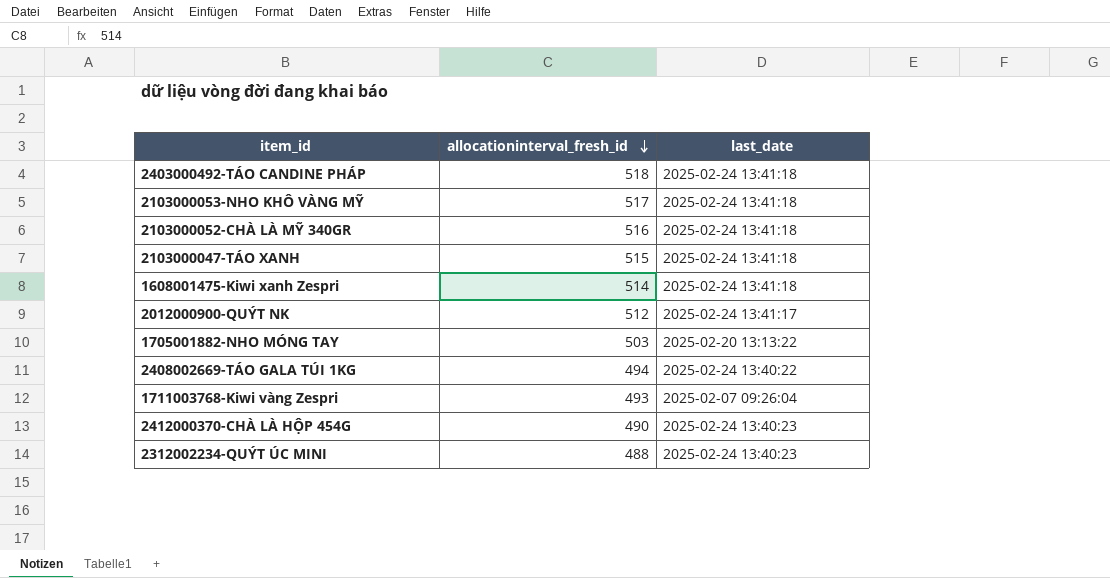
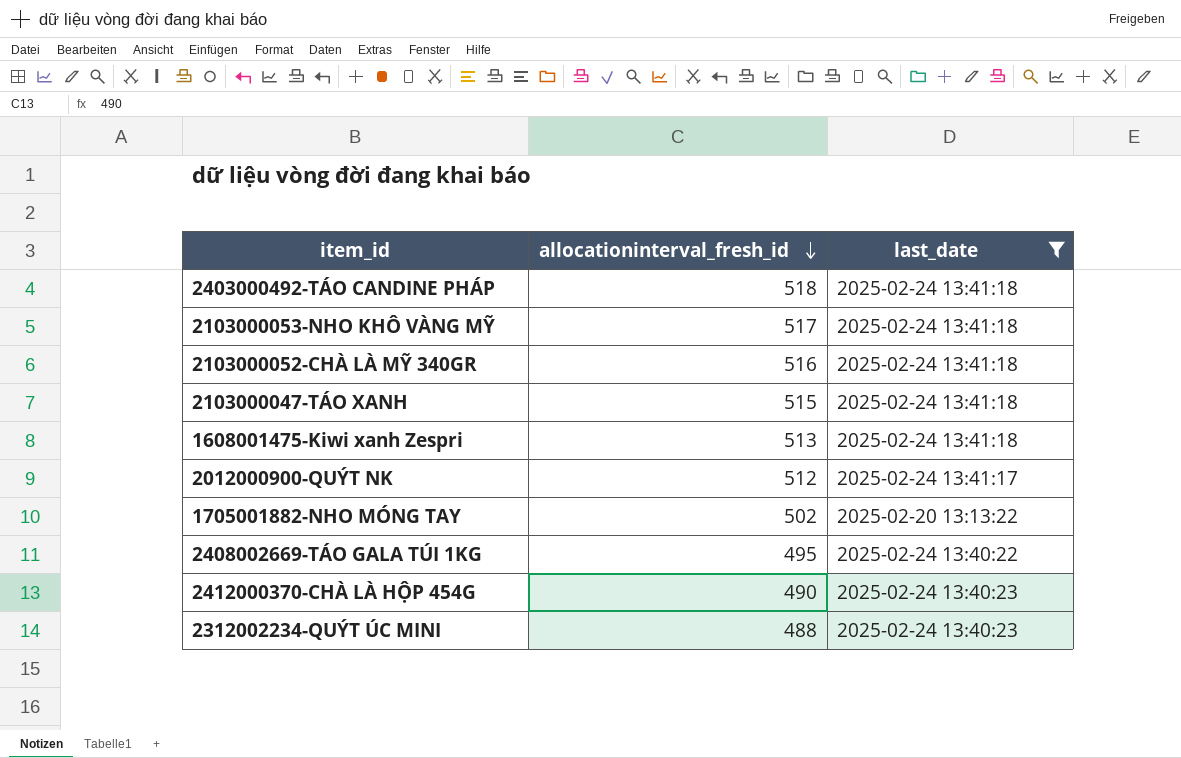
filter: none -> last_date != 2025-02-07 09:26:04
1608001475-Kiwi xanh Zespri | allocationinterval_fresh_id: 514 -> 513
1705001882-NHO MÓNG TAY | allocationinterval_fresh_id: 503 -> 502
2408002669-TÁO GALA TÚI 1KG | allocationinterval_fresh_id: 494 -> 495

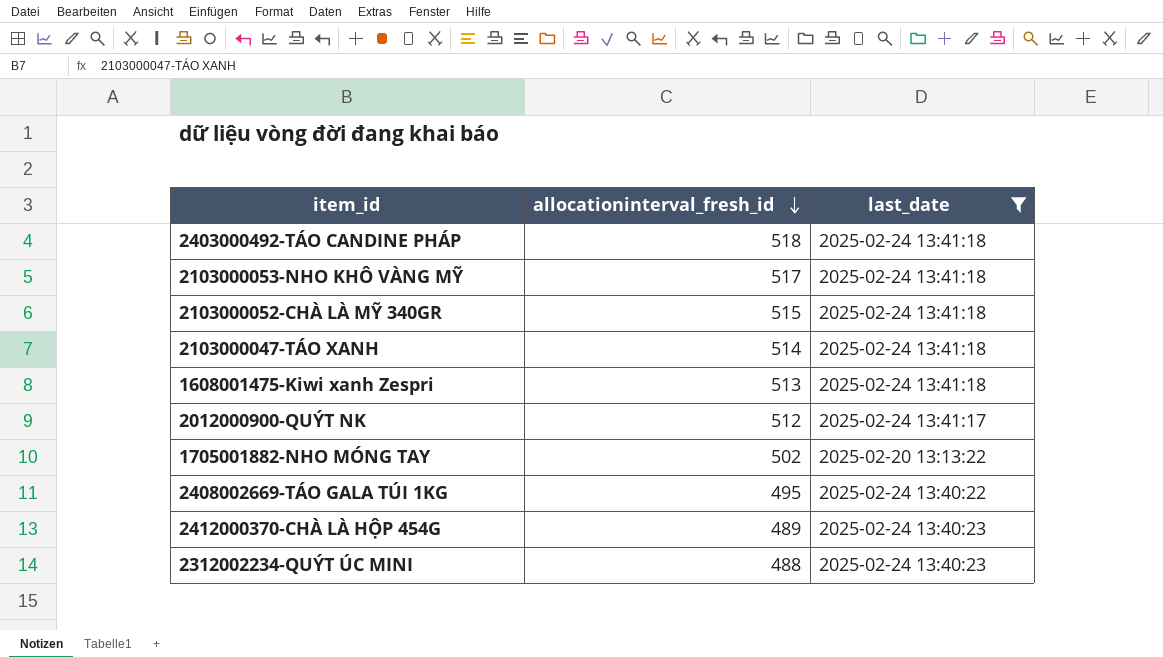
2103000052-CHÀ LÀ MỸ 340GR | allocationinterval_fresh_id: 516 -> 515
2103000047-TÁO XANH | allocationinterval_fresh_id: 515 -> 514
2412000370-CHÀ LÀ HỘP 454G | allocationinterval_fresh_id: 490 -> 489

